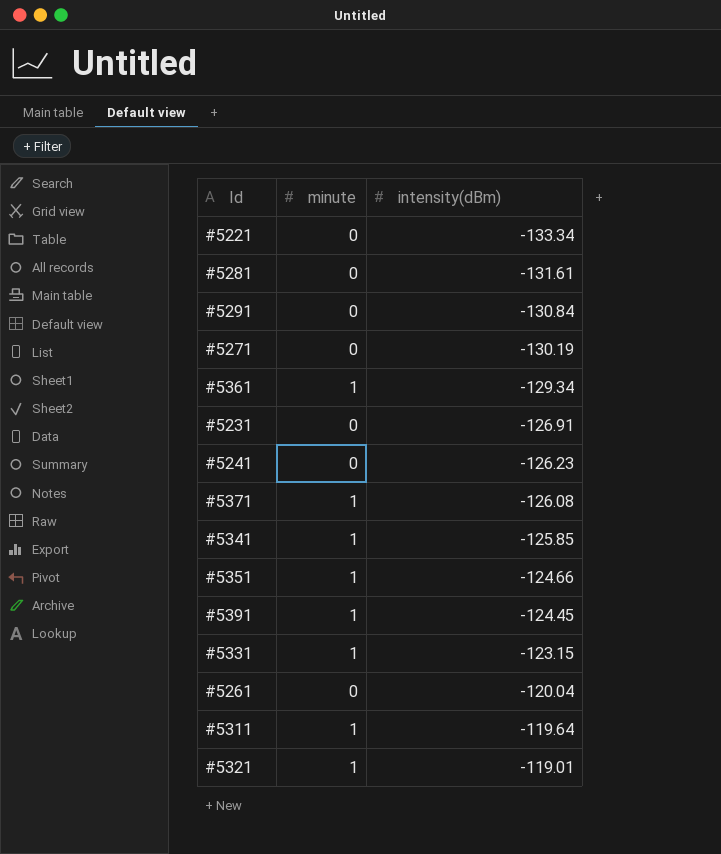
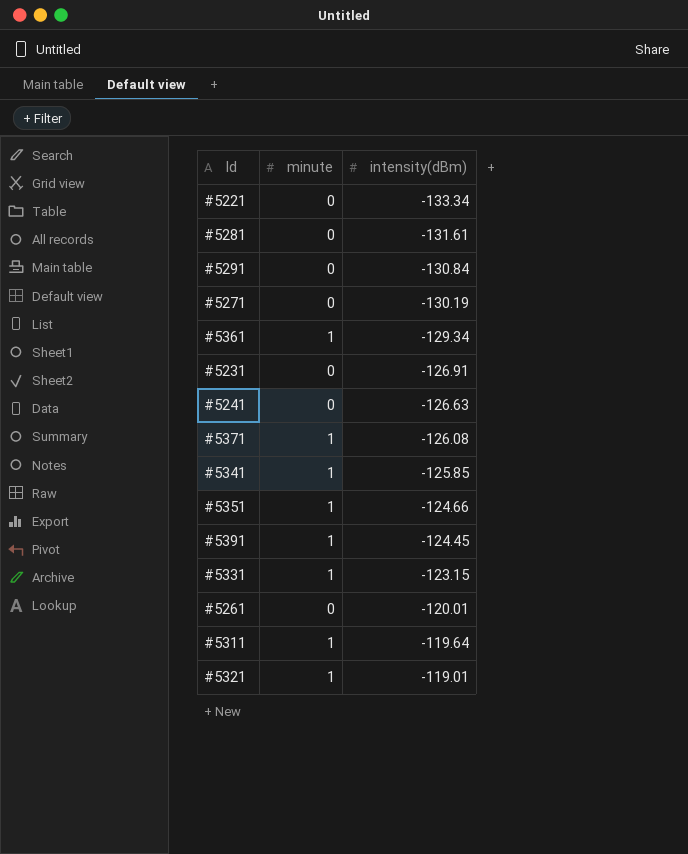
#5241 | intensity(dBm): -126.23 -> -126.63
#5261 | intensity(dBm): -120.04 -> -120.01

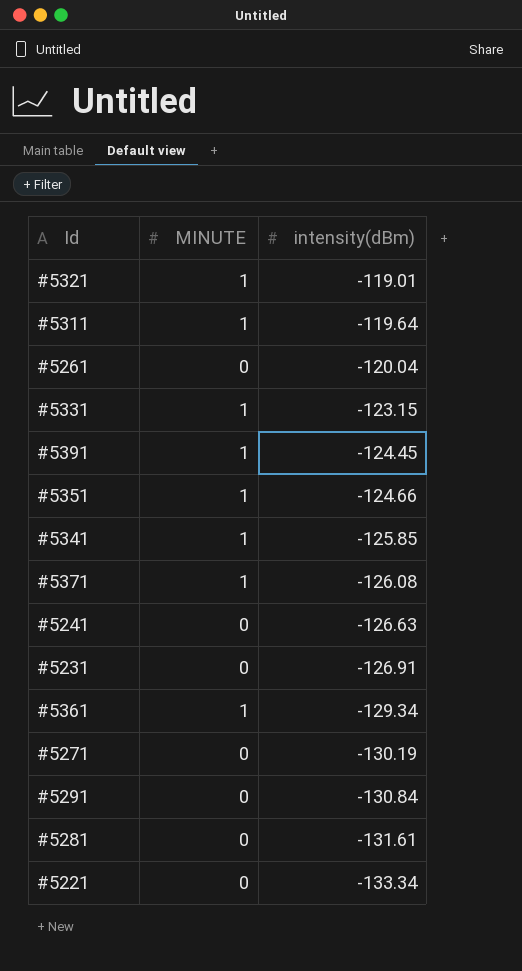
row order: intensity(dBm) ascending -> intensity(dBm) descending
column name: minute -> MINUTE
#5261 | intensity(dBm): -120.01 -> -120.04

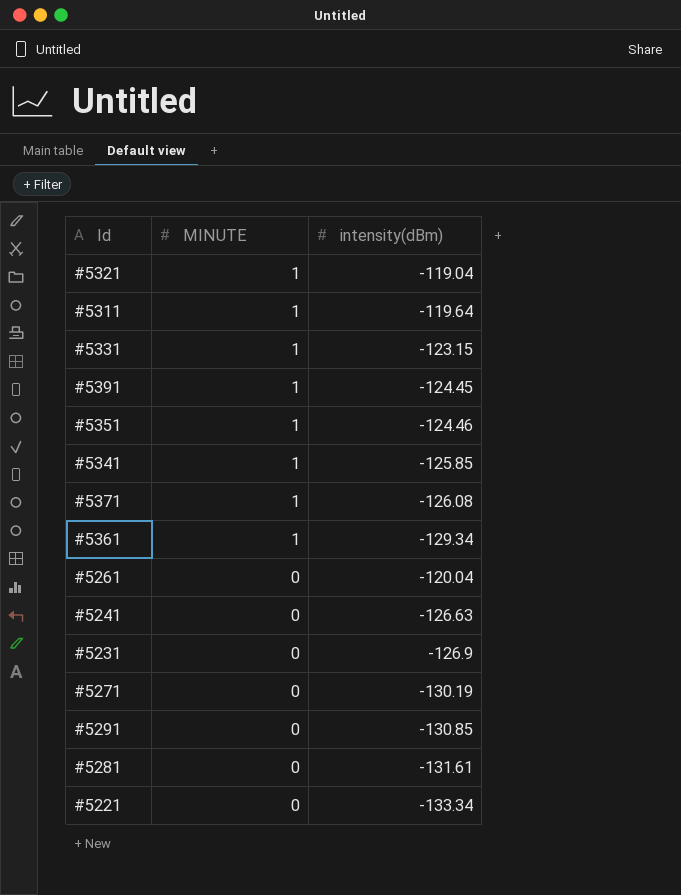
row order: intensity(dBm) descending -> MINUTE descending
#5321 | intensity(dBm): -119.01 -> -119.04
#5351 | intensity(dBm): -124.66 -> -124.46
#5231 | intensity(dBm): -126.91 -> -126.9
#5291 | intensity(dBm): -130.84 -> -130.85

